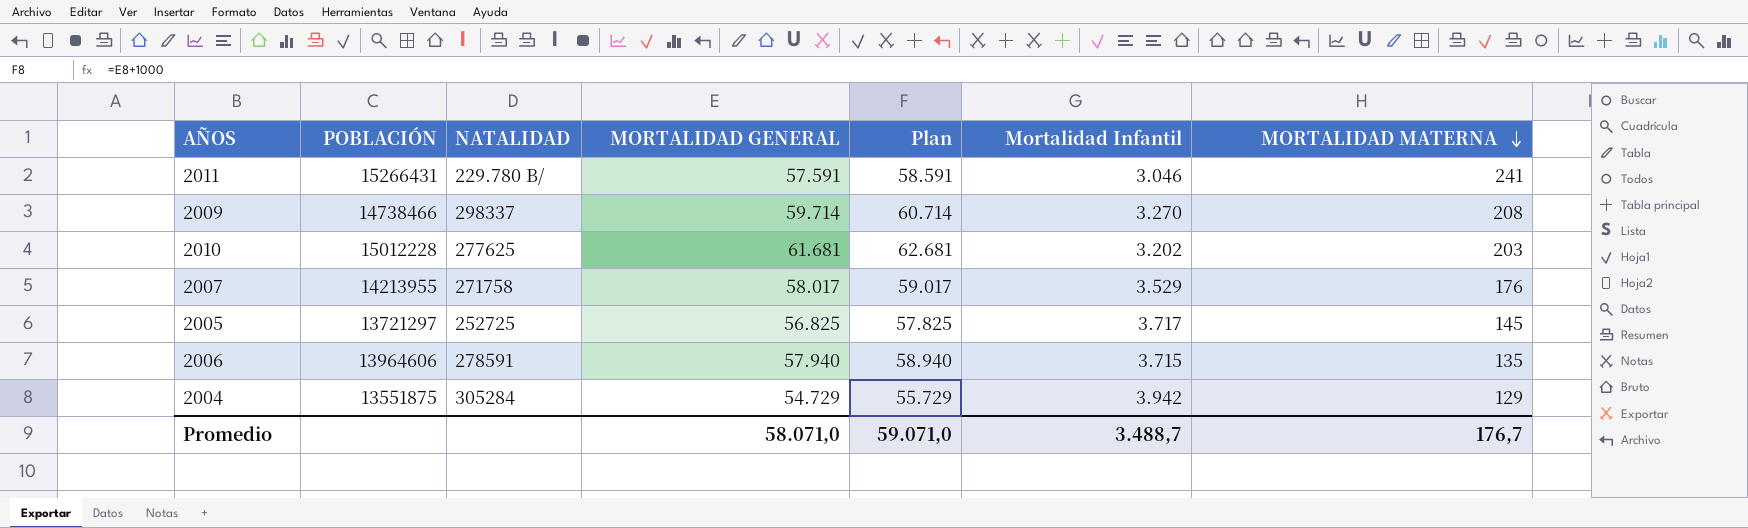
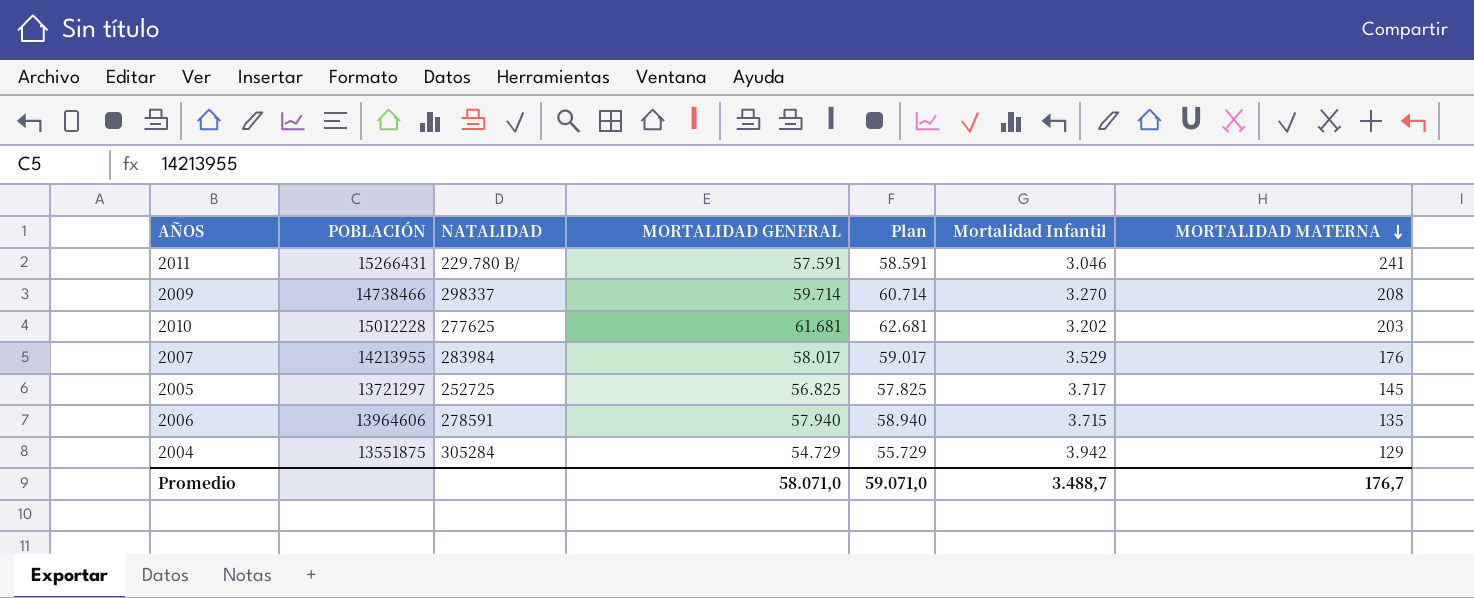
2007 | NATALIDAD: 271758 -> 283984

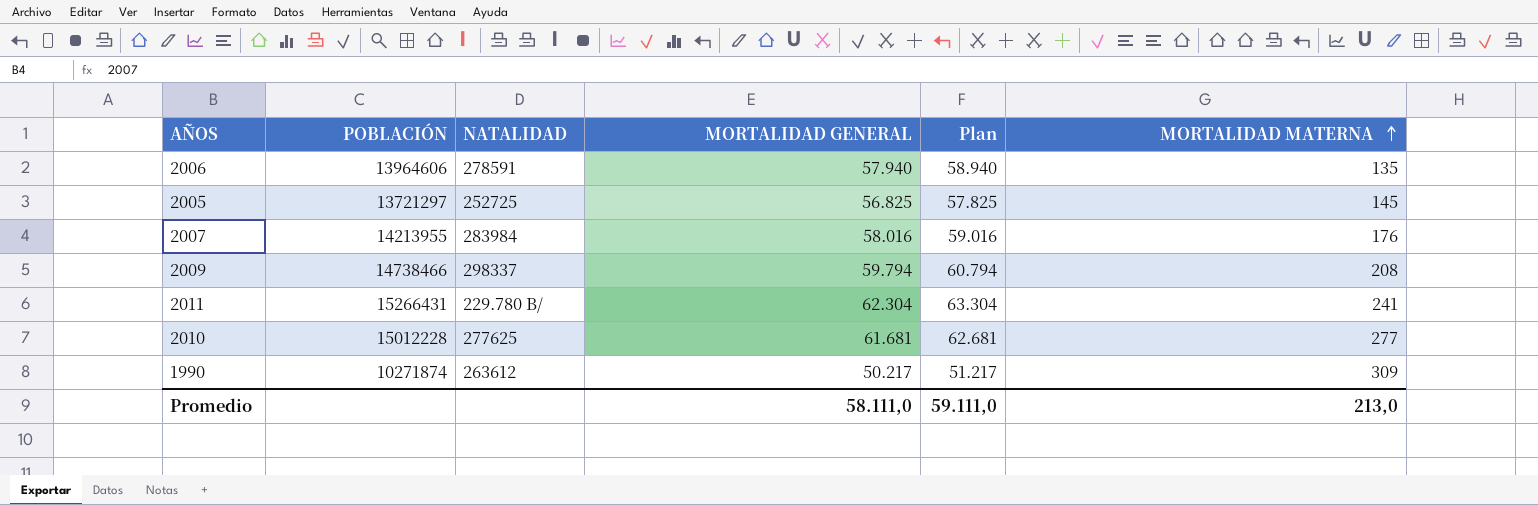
row order: MORTALIDAD MATERNA descending -> MORTALIDAD MATERNA ascending
column Mortalidad Infantil | position: 6 -> none
row 2004: 13551875 | 305284 | 54.729 | 55.729 | 3.942 | 129 -> none
2007 | MORTALIDAD GENERAL: 58.017 -> 58.016
2007 | Plan: 59.017 -> 59.016
2009 | MORTALIDAD GENERAL: 59.714 -> 59.794
2009 | Plan: 60.714 -> 60.794
2011 | MORTALIDAD GENERAL: 57.591 -> 62.304
2011 | Plan: 58.591 -> 63.304
2010 | MORTALIDAD MATERNA: 203 -> 277
row 1990: none -> 10271874 | 263612 | 50.217 | 51.217 | 309
Promedio | MORTALIDAD GENERAL: 58.071,0 -> 58.111,0
Promedio | Plan: 59.071,0 -> 59.111,0
Promedio | MORTALIDAD MATERNA: 176,7 -> 213,0

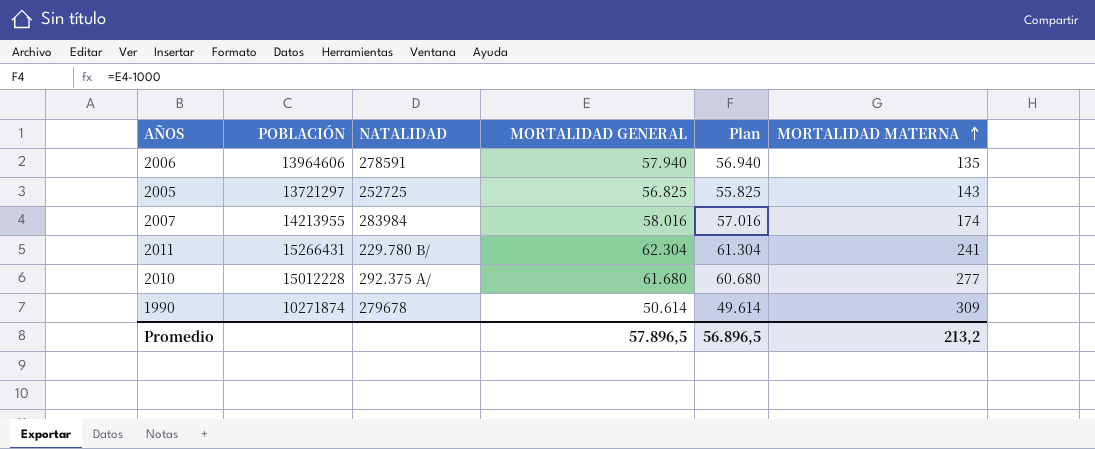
column Plan | formula: [MORTALIDAD GENERAL] + 1000 -> [MORTALIDAD GENERAL] - 1000
row 2009: 14738466 | 298337 | 59.794 | 60.794 | 208 -> none
2005 | MORTALIDAD MATERNA: 145 -> 143
2007 | MORTALIDAD MATERNA: 176 -> 174
2010 | NATALIDAD: 277625 -> 292.375 A/
2010 | MORTALIDAD GENERAL: 61.681 -> 61.680
1990 | NATALIDAD: 263612 -> 279678
1990 | MORTALIDAD GENERAL: 50.217 -> 50.614
Promedio | MORTALIDAD GENERAL: 58.111,0 -> 57.896,5
Promedio | Plan: 59.111,0 -> 56.896,5
Promedio | MORTALIDAD MATERNA: 213,0 -> 213,2

